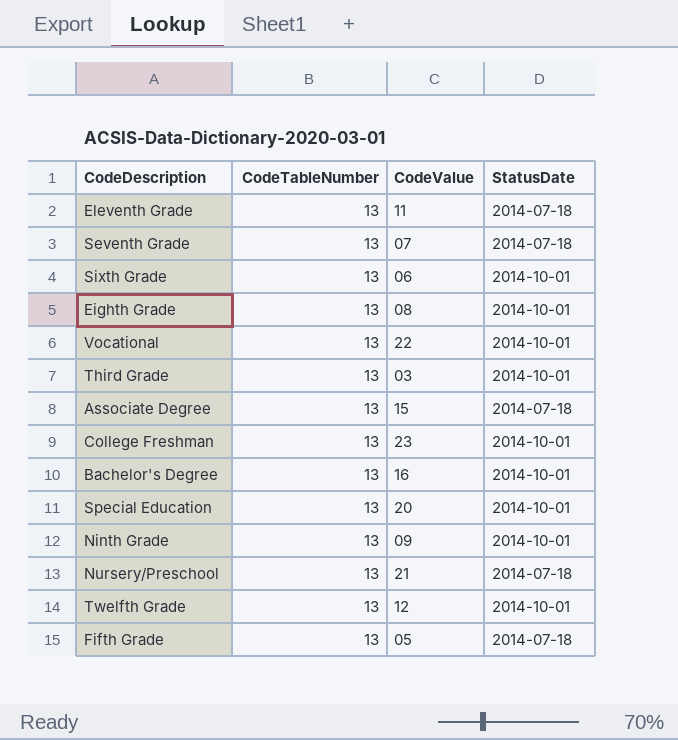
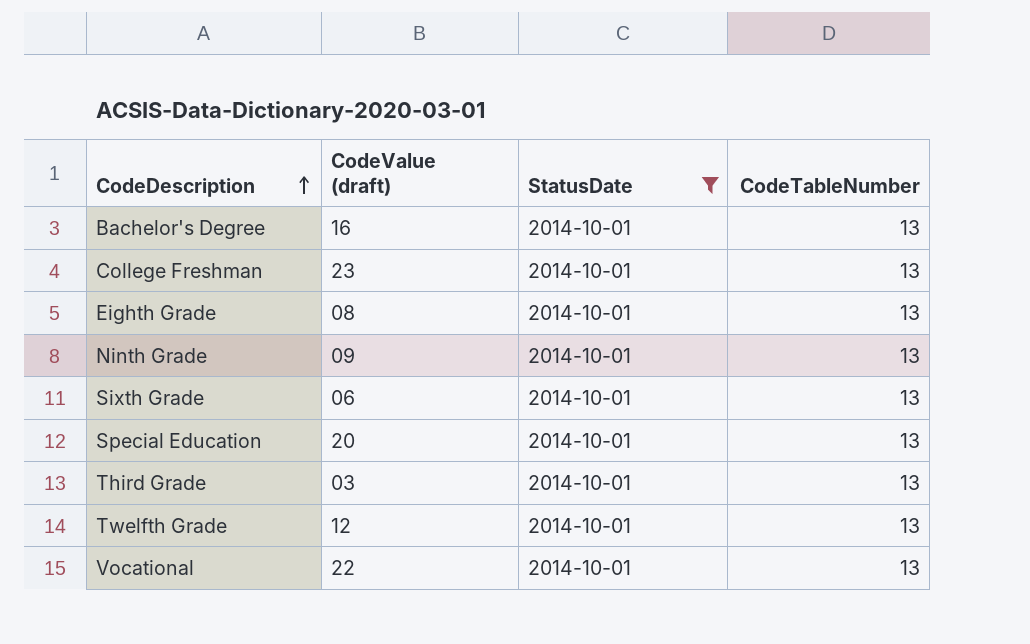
filter: none -> StatusDate = 2014-10-01
row order: none -> CodeDescription ascending
column name: CodeValue -> CodeValue (draft)
column CodeTableNumber | position: 2 -> 4

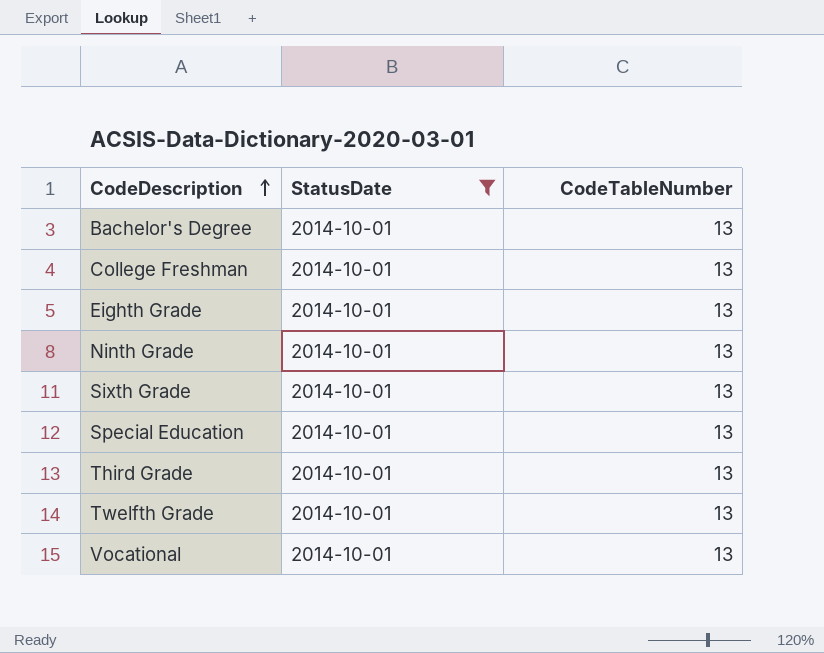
column CodeValue (draft) | position: 2 -> none

